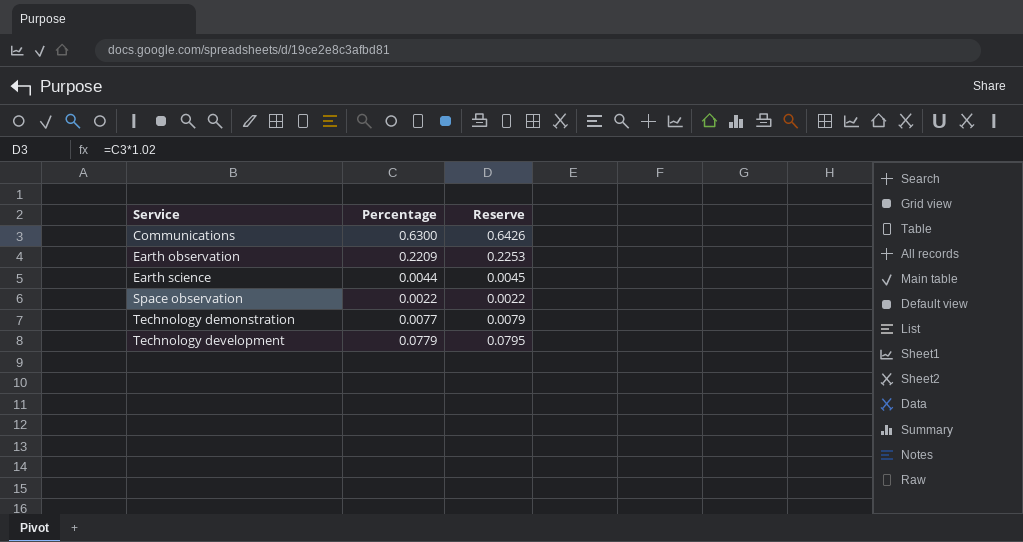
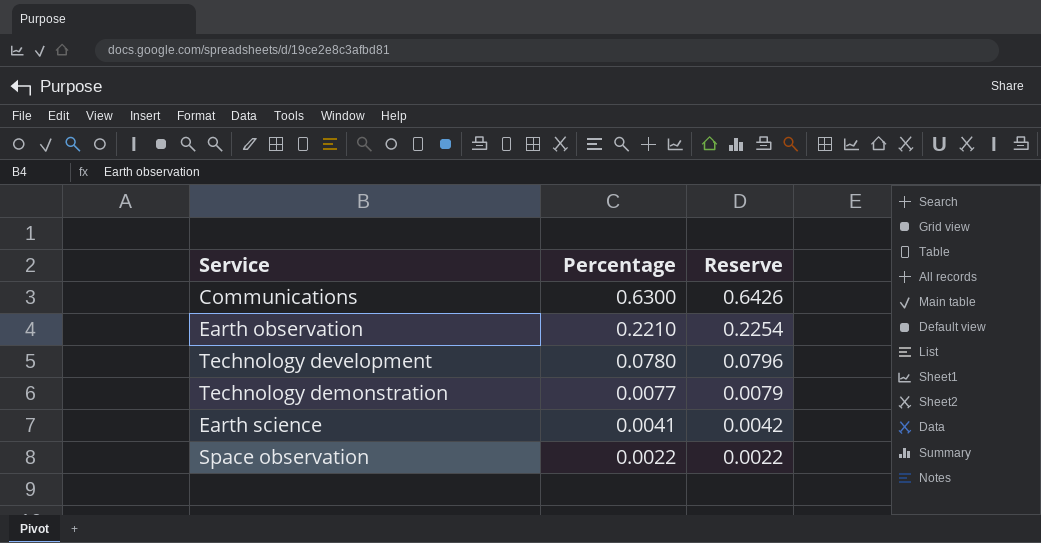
row order: Service ascending -> Percentage descending
Earth observation | Percentage: 0.2209 -> 0.2210
Earth observation | Reserve: 0.2253 -> 0.2254
Technology development | Percentage: 0.0779 -> 0.0780
Technology development | Reserve: 0.0795 -> 0.0796
Earth science | Percentage: 0.0044 -> 0.0041
Earth science | Reserve: 0.0045 -> 0.0042

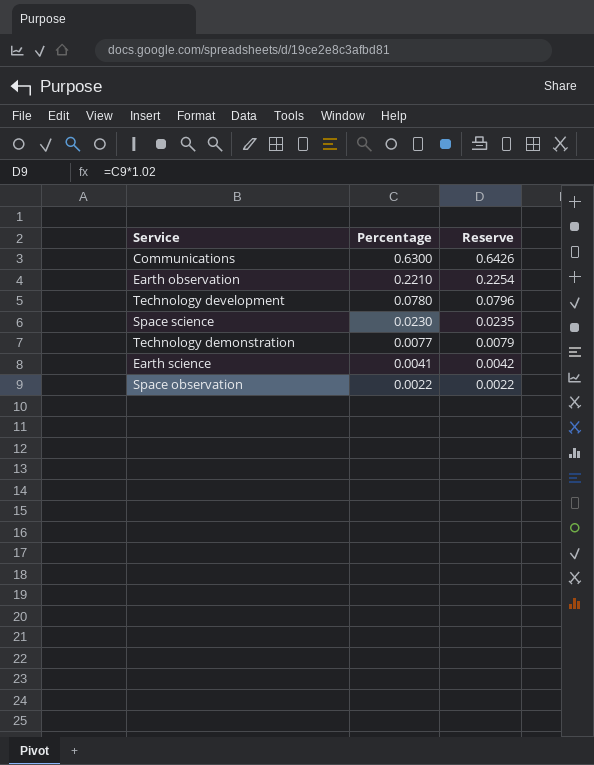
row Space science: none -> 0.0230 | 0.0235

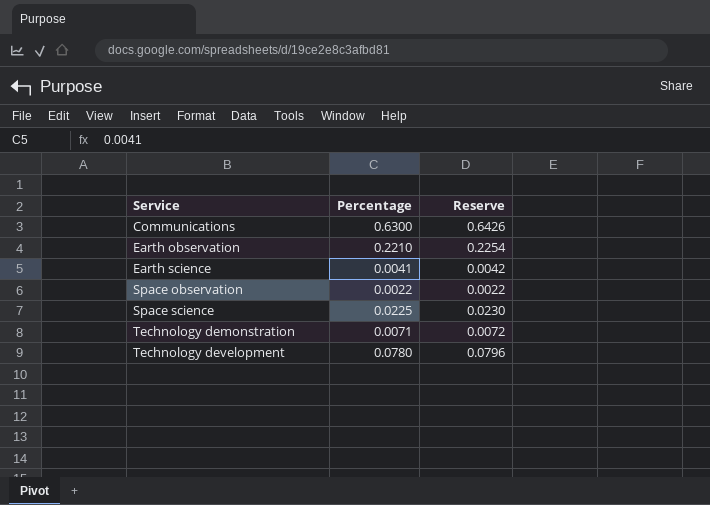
row order: Percentage descending -> Service ascending
Space science | Percentage: 0.0230 -> 0.0225
Space science | Reserve: 0.0235 -> 0.0230
Technology demonstration | Percentage: 0.0077 -> 0.0071
Technology demonstration | Reserve: 0.0079 -> 0.0072

